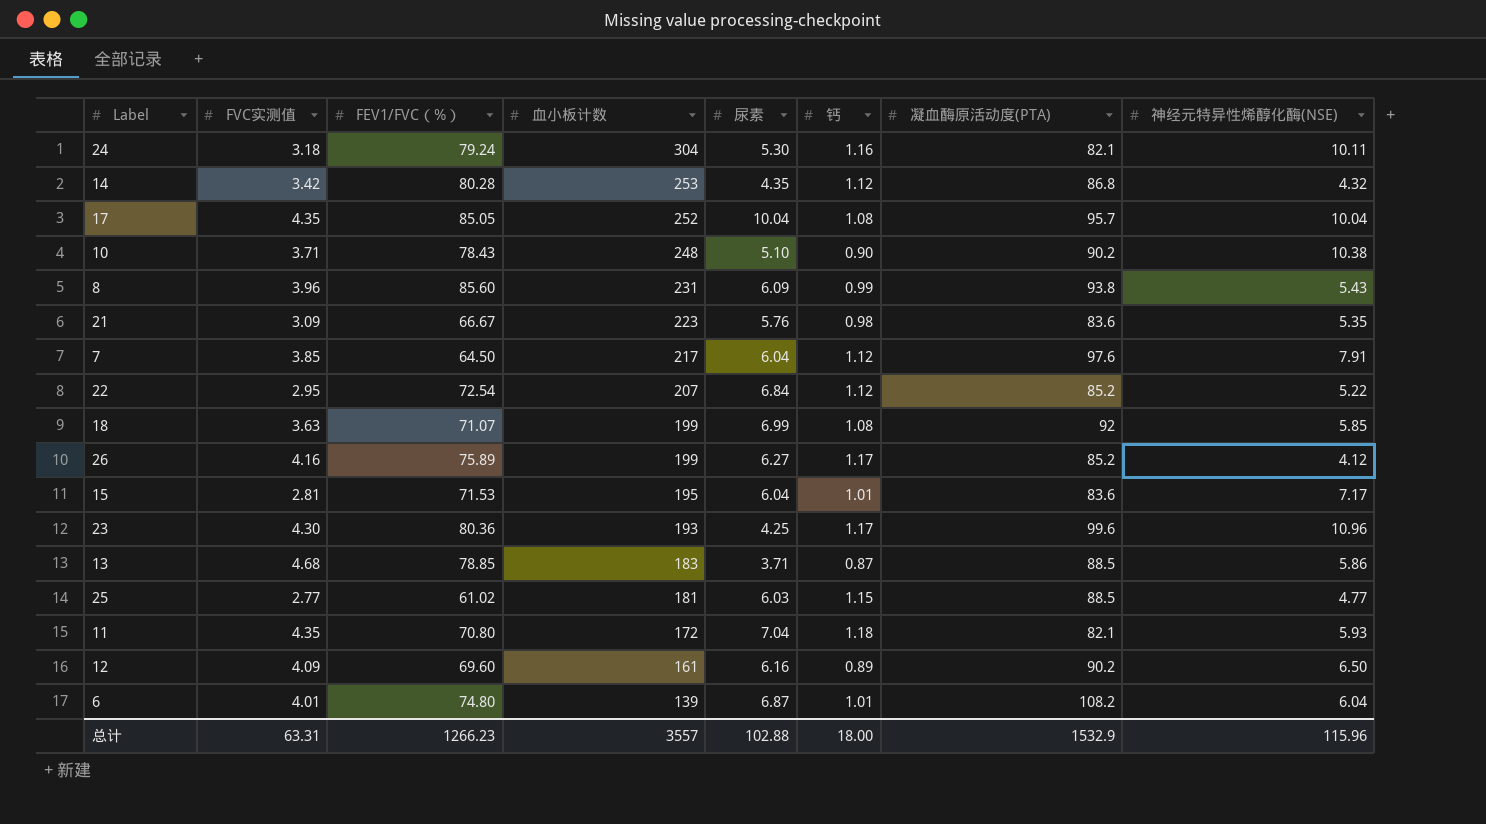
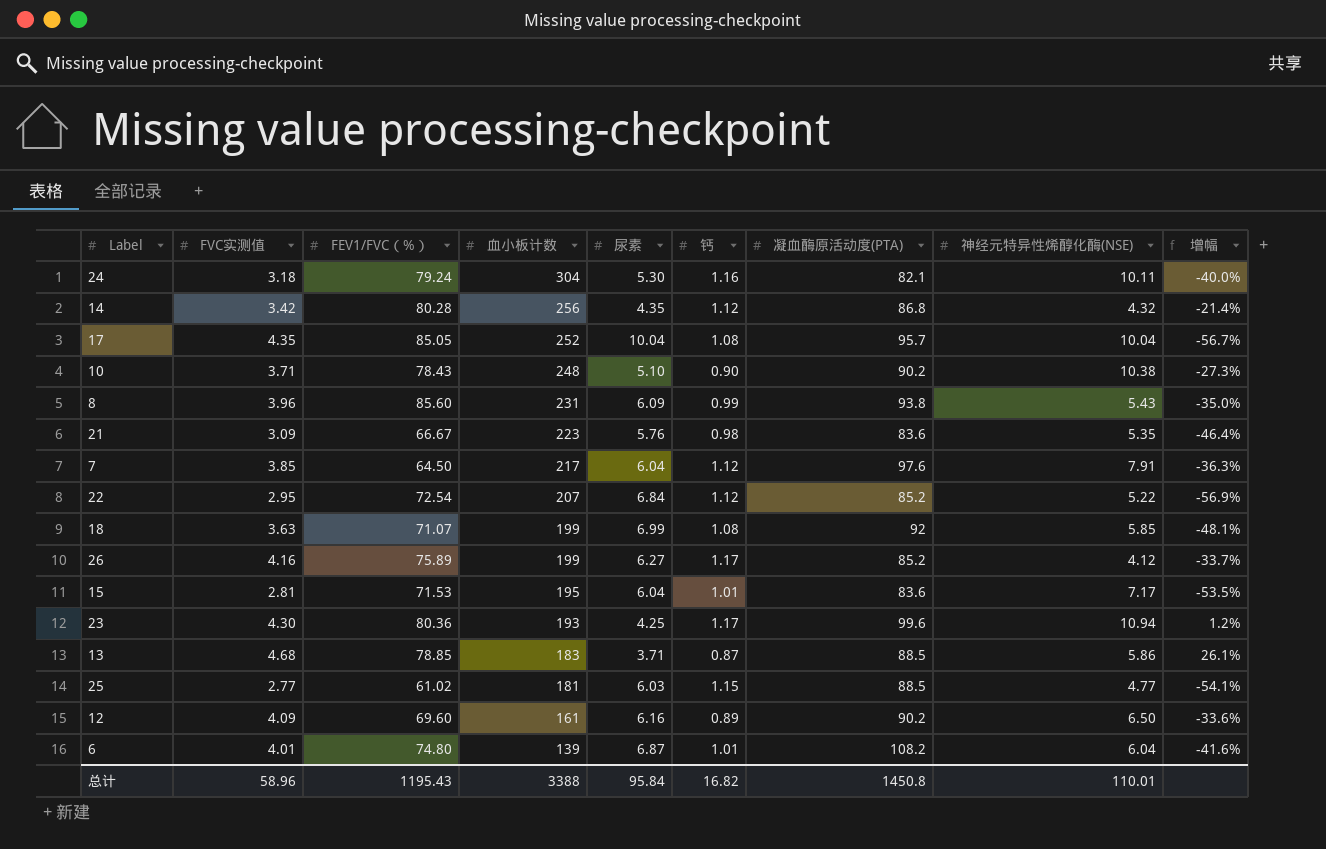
column 增幅 | formula: none -> ([FVC实测值] - [尿素]) / [尿素]
row 11: 4.35 | 70.80 | 172 | 7.04 | 1.18 | 82.1 | 5.93 -> none
14 | 血小板计数: 253 -> 256
23 | 神经元特异性烯醇化酶(NSE): 10.96 -> 10.94
总计 | FVC实测值: 63.31 -> 58.96
总计 | FEV1/FVC（%）: 1266.23 -> 1195.43
总计 | 血小板计数: 3557 -> 3388
总计 | 尿素: 102.88 -> 95.84
总计 | 钙: 18.00 -> 16.82
总计 | 凝血酶原活动度(PTA): 1532.9 -> 1450.8
总计 | 神经元特异性烯醇化酶(NSE): 115.96 -> 110.01

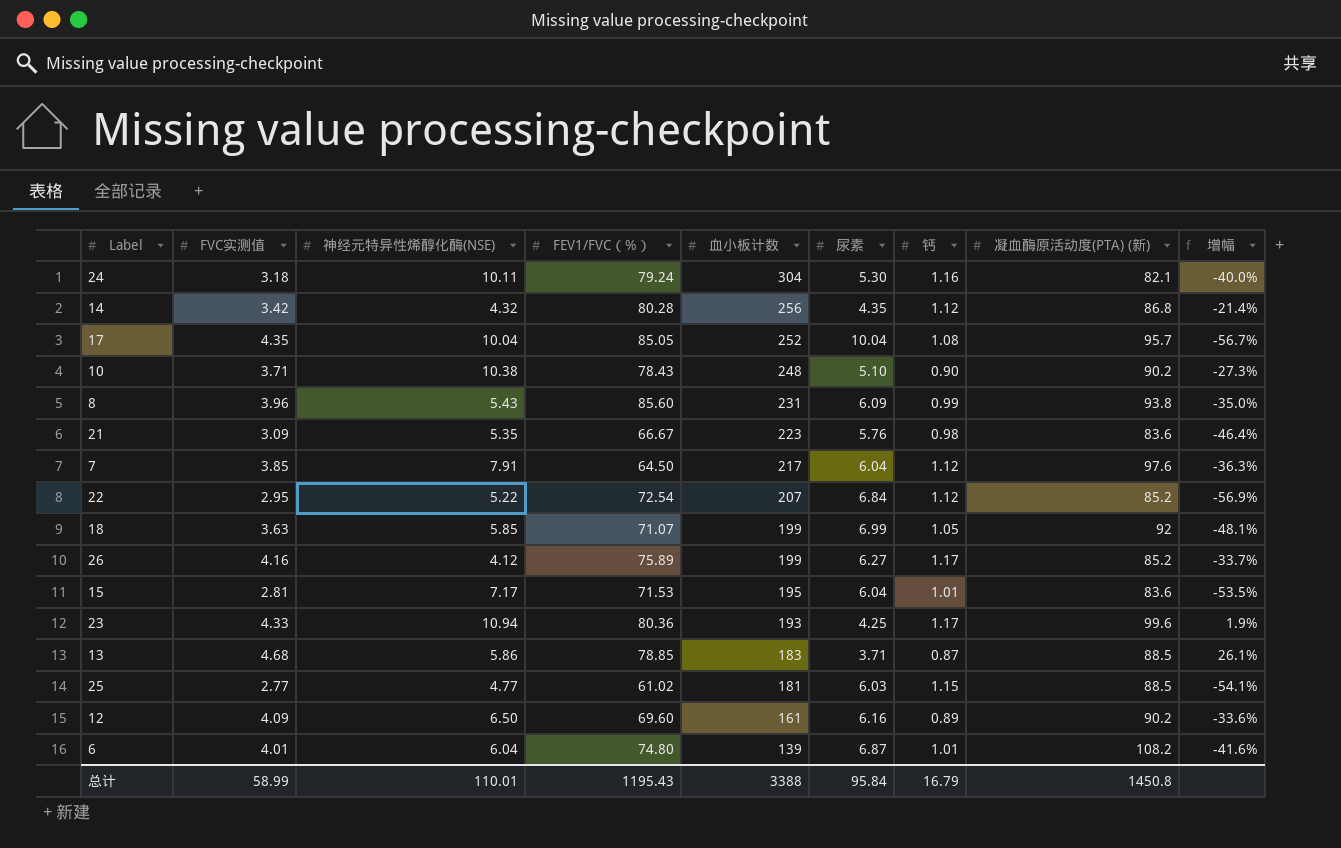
column 神经元特异性烯醇化酶(NSE) | position: 8 -> 3
column name: 凝血酶原活动度(PTA) -> 凝血酶原活动度(PTA) (新)
18 | 钙: 1.08 -> 1.05
23 | FVC实测值: 4.30 -> 4.33
23 | 增幅: 1.2% -> 1.9%
总计 | FVC实测值: 58.96 -> 58.99
总计 | 钙: 16.82 -> 16.79

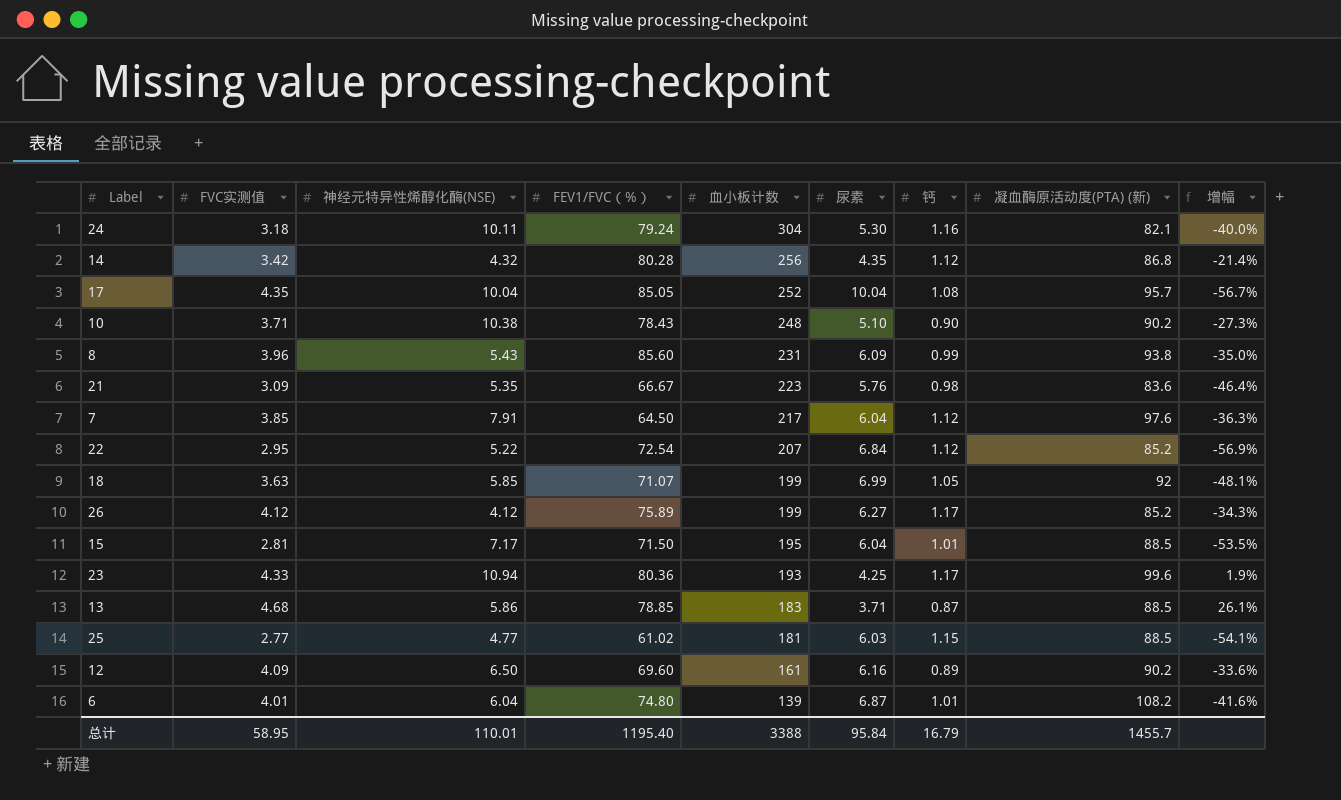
26 | FVC实测值: 4.16 -> 4.12
26 | 增幅: -33.7% -> -34.3%
15 | FEV1/FVC（%）: 71.53 -> 71.50
15 | 凝血酶原活动度(PTA) (新): 83.6 -> 88.5
总计 | FVC实测值: 58.99 -> 58.95
总计 | FEV1/FVC（%）: 1195.43 -> 1195.40
总计 | 凝血酶原活动度(PTA) (新): 1450.8 -> 1455.7

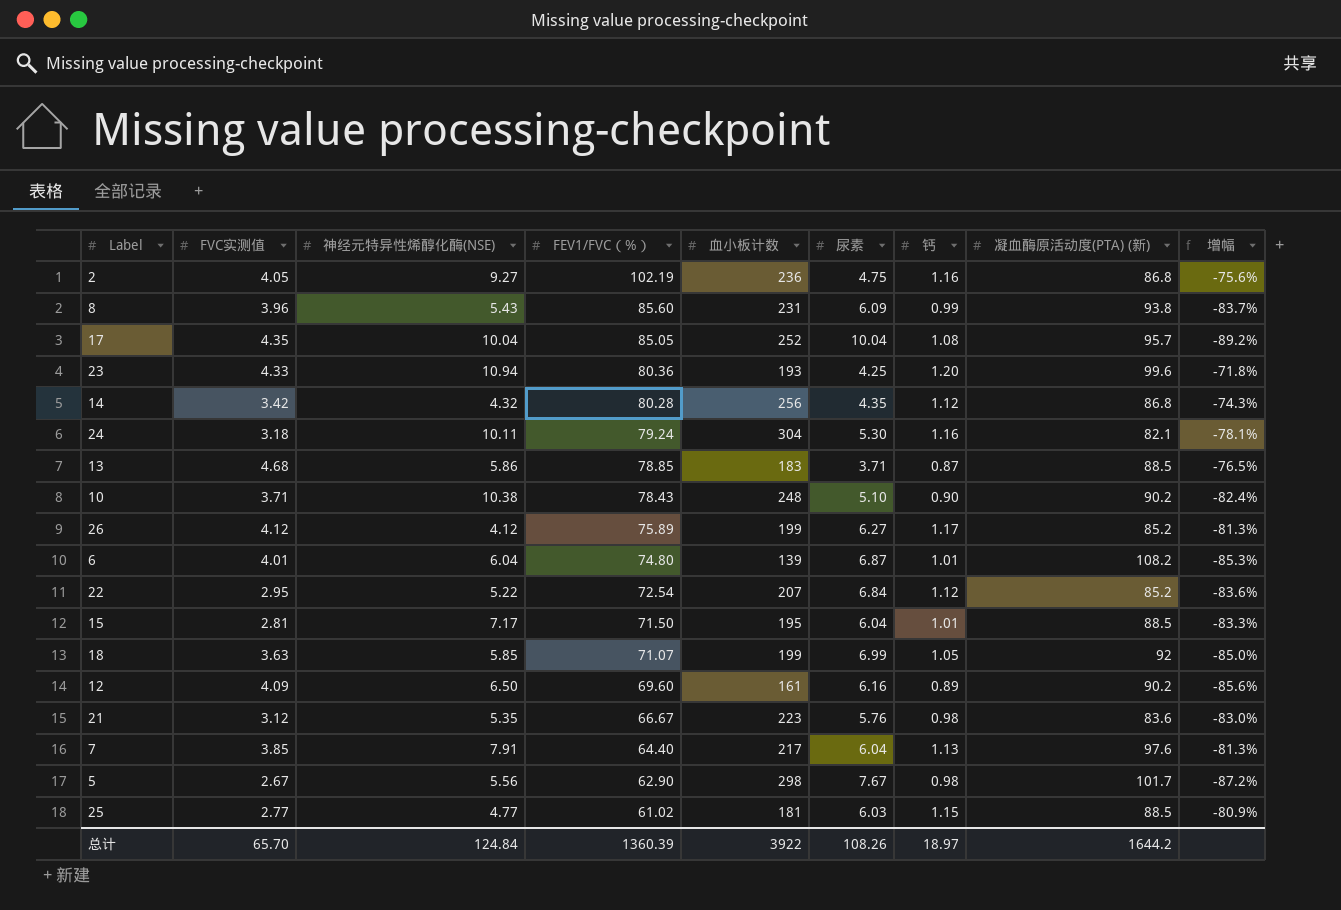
row order: 血小板计数 descending -> FEV1/FVC（%） descending
column 增幅 | formula: ([FVC实测值] - [尿素]) / [尿素] -> ([钙] - [尿素]) / [尿素]
row 2: none -> 4.05 | 9.27 | 102.19 | 236 | 4.75 | 1.16 | 86.8 | -75.6%
23 | 钙: 1.17 -> 1.20
21 | FVC实测值: 3.09 -> 3.12
7 | FEV1/FVC（%）: 64.50 -> 64.40
7 | 钙: 1.12 -> 1.13
row 5: none -> 2.67 | 5.56 | 62.90 | 298 | 7.67 | 0.98 | 101.7 | -87.2%
总计 | FVC实测值: 58.95 -> 65.70
总计 | 神经元特异性烯醇化酶(NSE): 110.01 -> 124.84
总计 | FEV1/FVC（%）: 1195.40 -> 1360.39
总计 | 血小板计数: 3388 -> 3922
总计 | 尿素: 95.84 -> 108.26
总计 | 钙: 16.79 -> 18.97
总计 | 凝血酶原活动度(PTA) (新): 1455.7 -> 1644.2

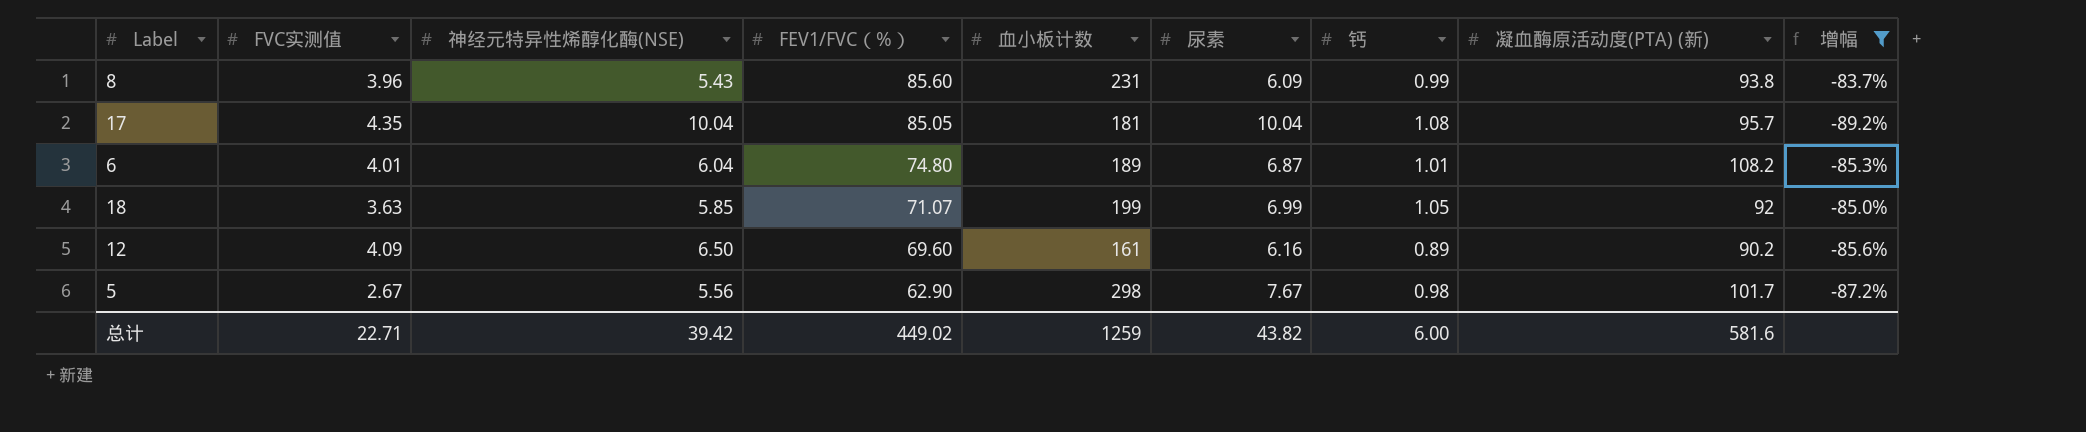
filter: none -> 增幅 <= -83.7%
17 | 血小板计数: 252 -> 181
6 | 血小板计数: 139 -> 189
总计 | FVC实测值: 65.70 -> 22.71
总计 | 神经元特异性烯醇化酶(NSE): 124.84 -> 39.42
总计 | FEV1/FVC（%）: 1360.39 -> 449.02
总计 | 血小板计数: 3922 -> 1259
总计 | 尿素: 108.26 -> 43.82
总计 | 钙: 18.97 -> 6.00
总计 | 凝血酶原活动度(PTA) (新): 1644.2 -> 581.6

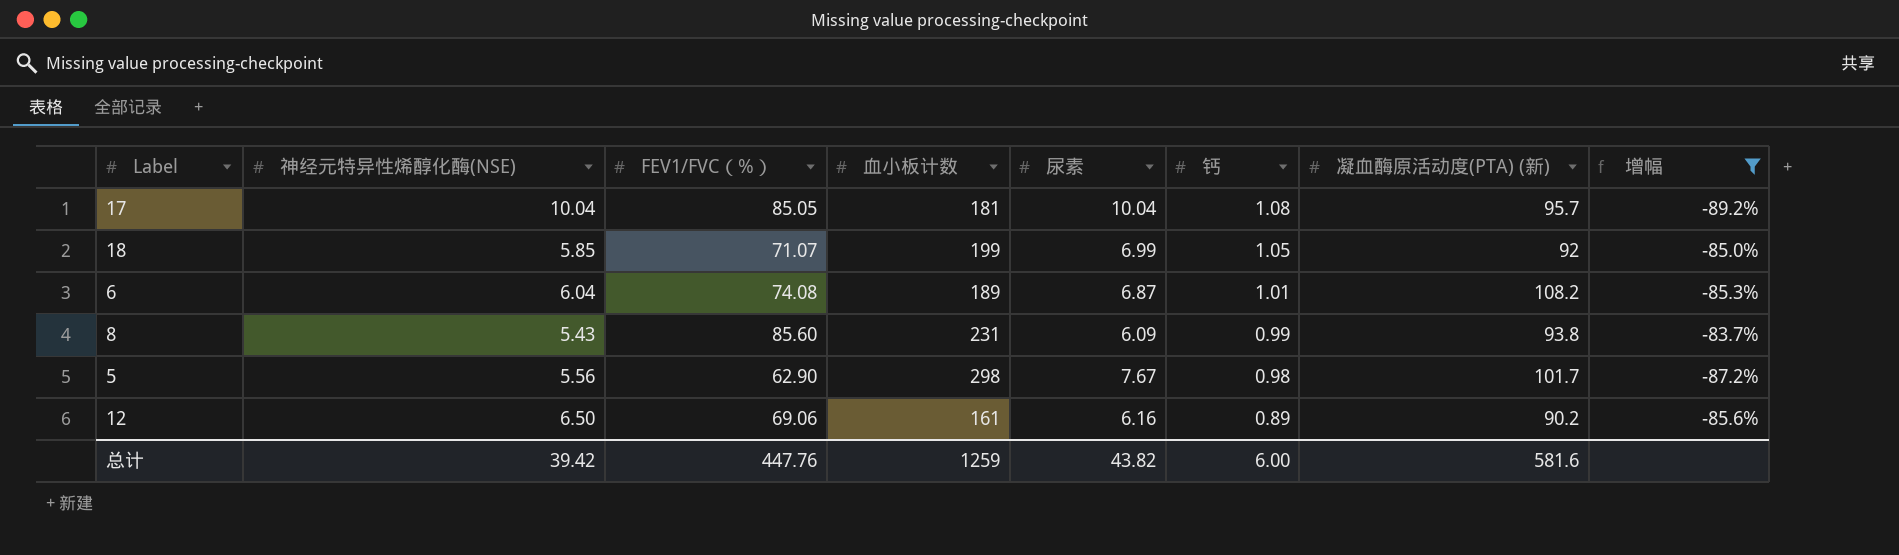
row order: FEV1/FVC（%） descending -> 钙 descending
column FVC实测值 | position: 2 -> none
6 | FEV1/FVC（%）: 74.80 -> 74.08
12 | FEV1/FVC（%）: 69.60 -> 69.06
总计 | FEV1/FVC（%）: 449.02 -> 447.76

